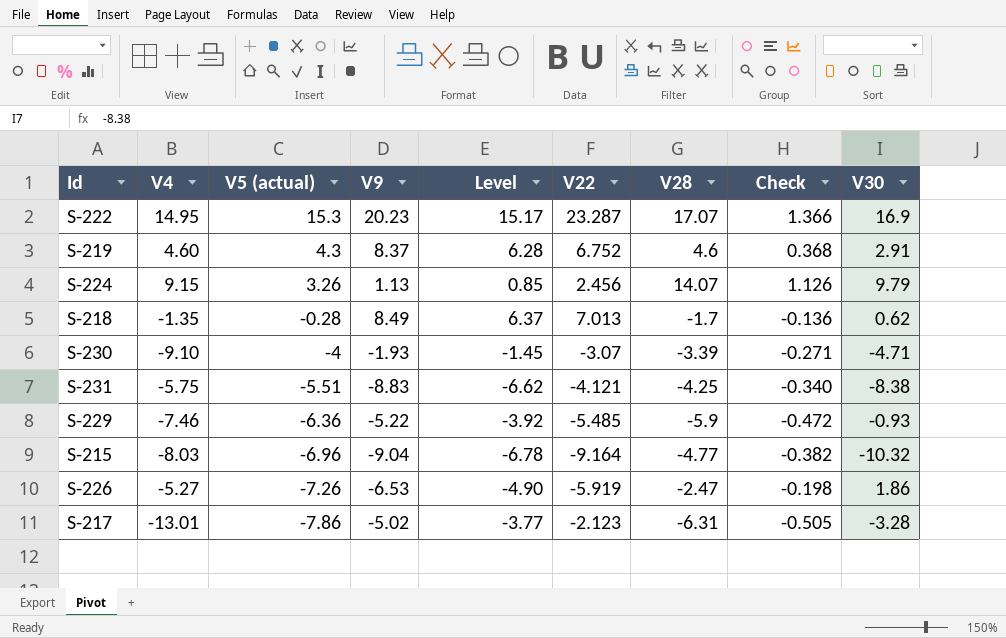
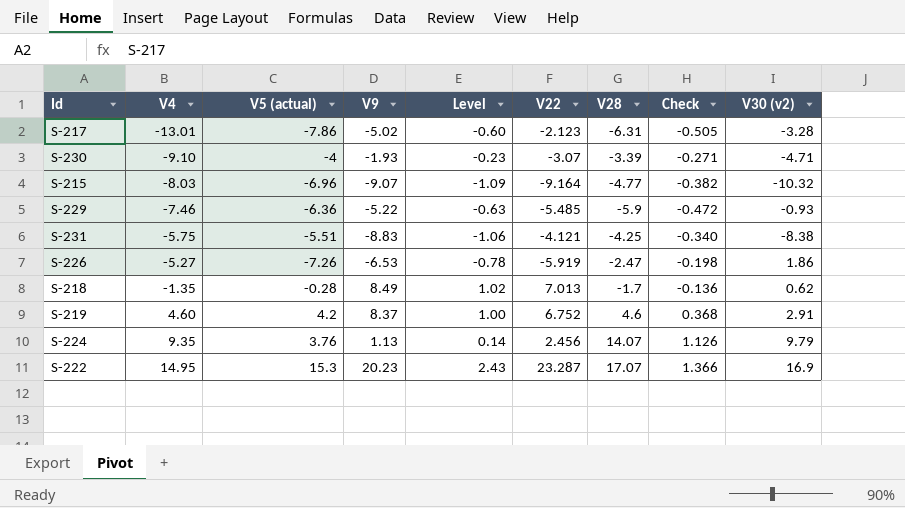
row order: V5 (actual) descending -> V4 ascending
column Level | formula: [V9] * 0.75 -> [V9] * 0.12
column name: V30 -> V30 (v2)
S-215 | V9: -9.04 -> -9.07
S-219 | V5 (actual): 4.3 -> 4.2
S-224 | V4: 9.15 -> 9.35
S-224 | V5 (actual): 3.26 -> 3.76

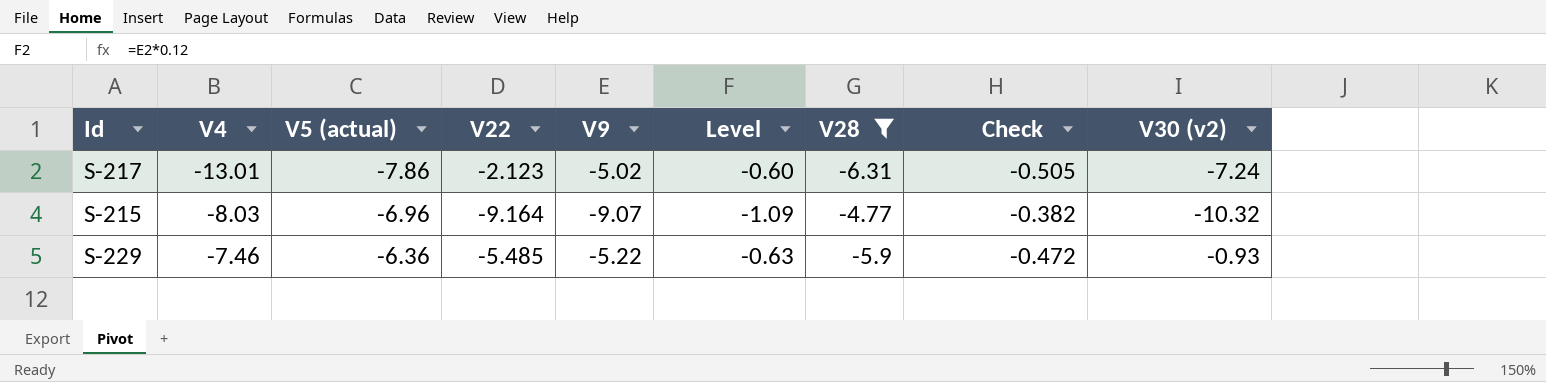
filter: none -> V28 <= -4.77
column V22 | position: 6 -> 4
S-217 | V30 (v2): -3.28 -> -7.24

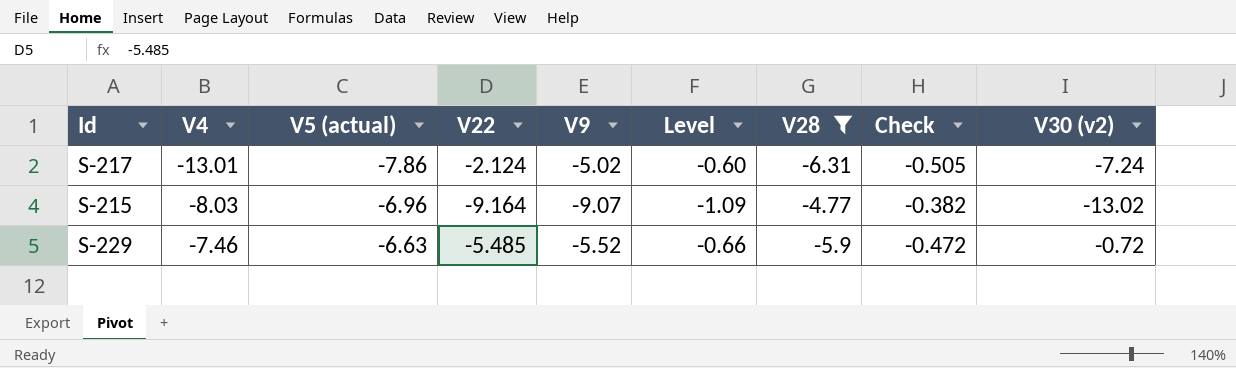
S-217 | V22: -2.123 -> -2.124
S-215 | V30 (v2): -10.32 -> -13.02
S-229 | V5 (actual): -6.36 -> -6.63
S-229 | V9: -5.22 -> -5.52
S-229 | Level: -0.63 -> -0.66
S-229 | V30 (v2): -0.93 -> -0.72

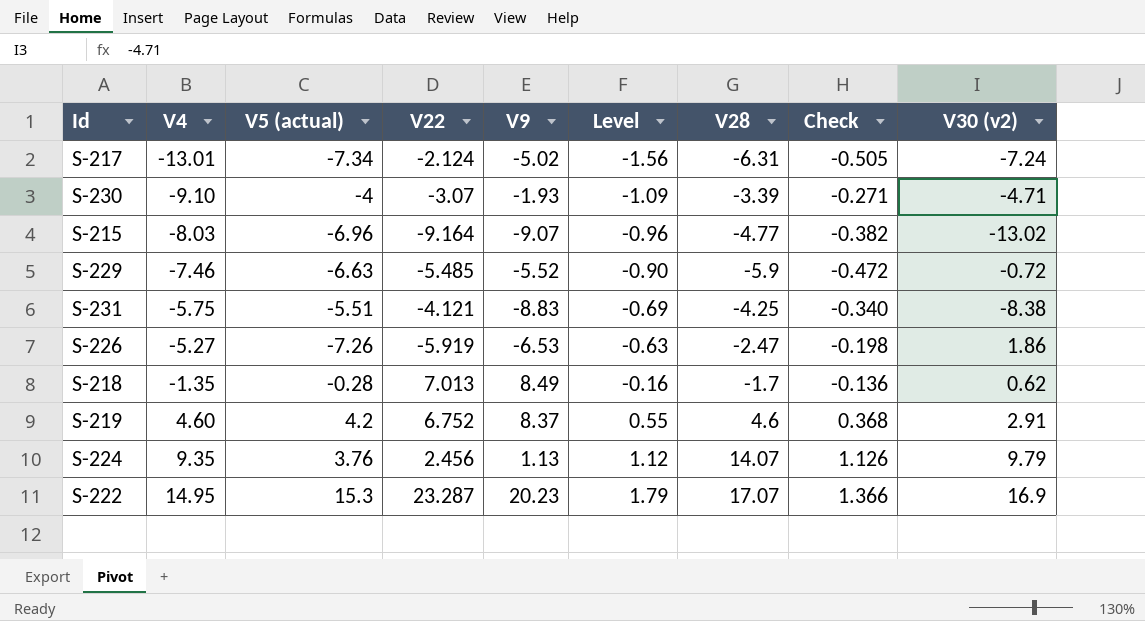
filter: V28 <= -4.77 -> none
column Level | formula: [V9] * 0.12 -> [V4] * 0.12
S-217 | V5 (actual): -7.86 -> -7.34

